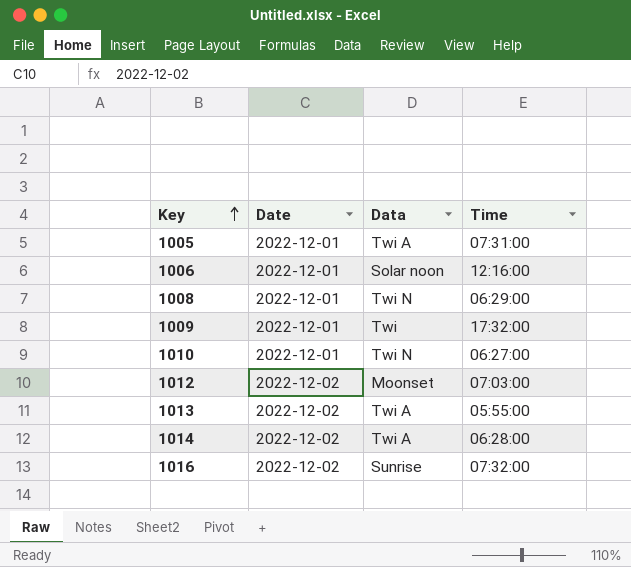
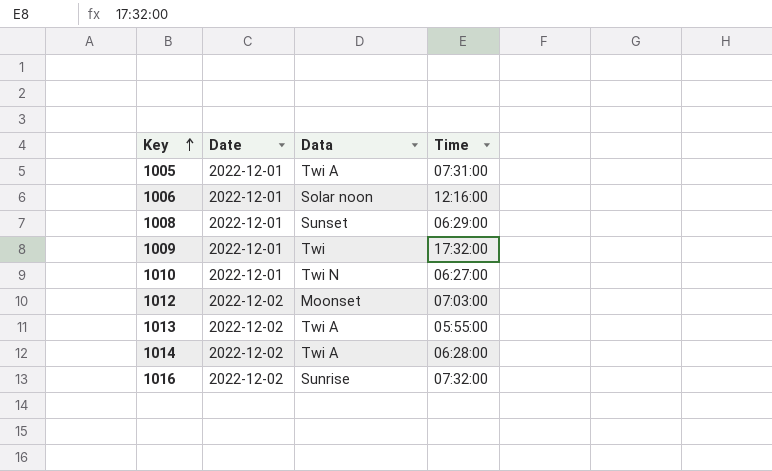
1008 | Data: Twi N -> Sunset

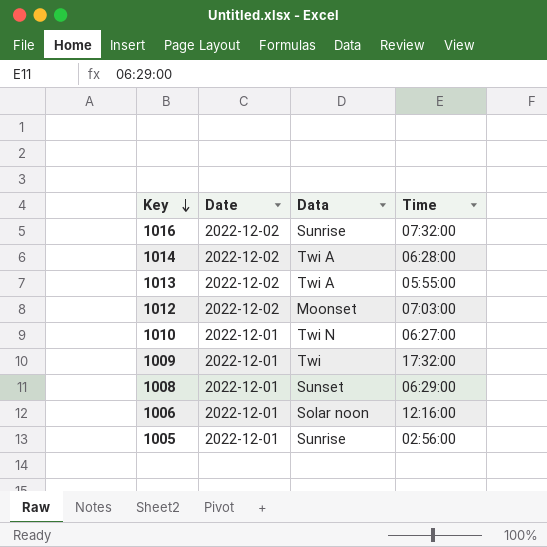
row order: Key ascending -> Key descending
1005 | Data: Twi A -> Sunrise
1005 | Time: 07:31:00 -> 02:56:00

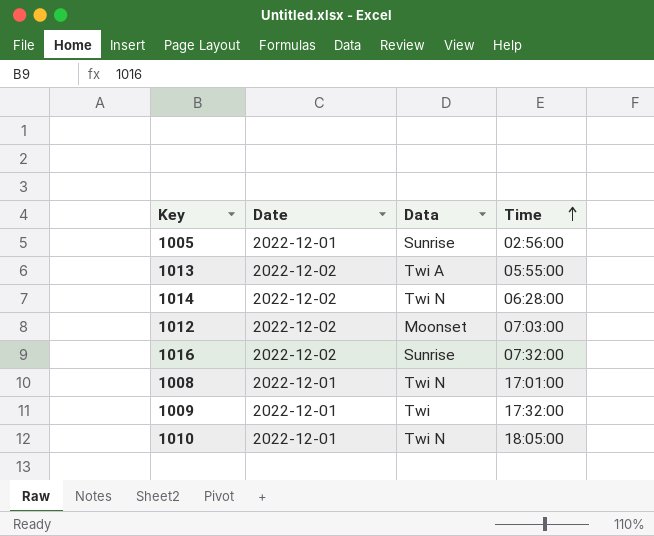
row order: Key descending -> Time ascending
row 1006: 2022-12-01 | Solar noon | 12:16:00 -> none
1014 | Data: Twi A -> Twi N
1008 | Data: Sunset -> Twi N
1008 | Time: 06:29:00 -> 17:01:00
1010 | Time: 06:27:00 -> 18:05:00

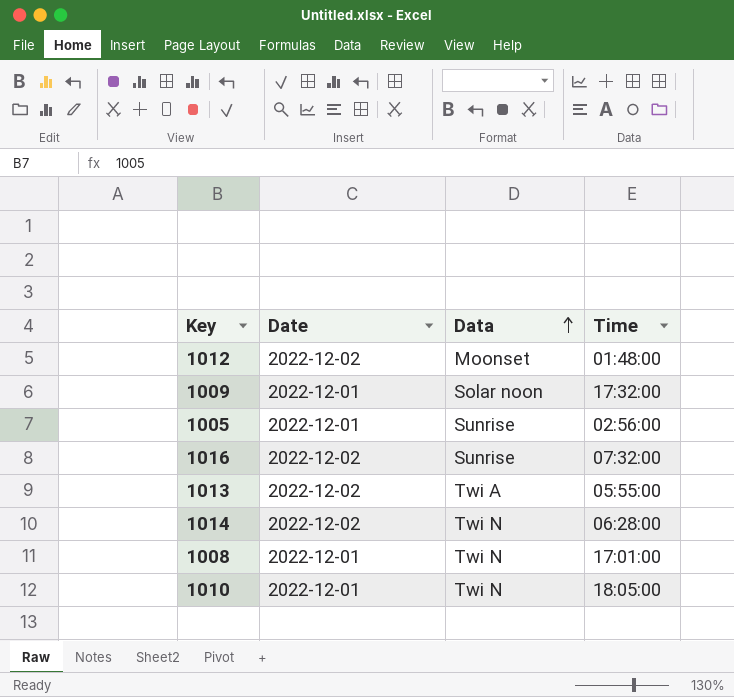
row order: Time ascending -> Data ascending
1012 | Time: 07:03:00 -> 01:48:00
1009 | Data: Twi -> Solar noon

